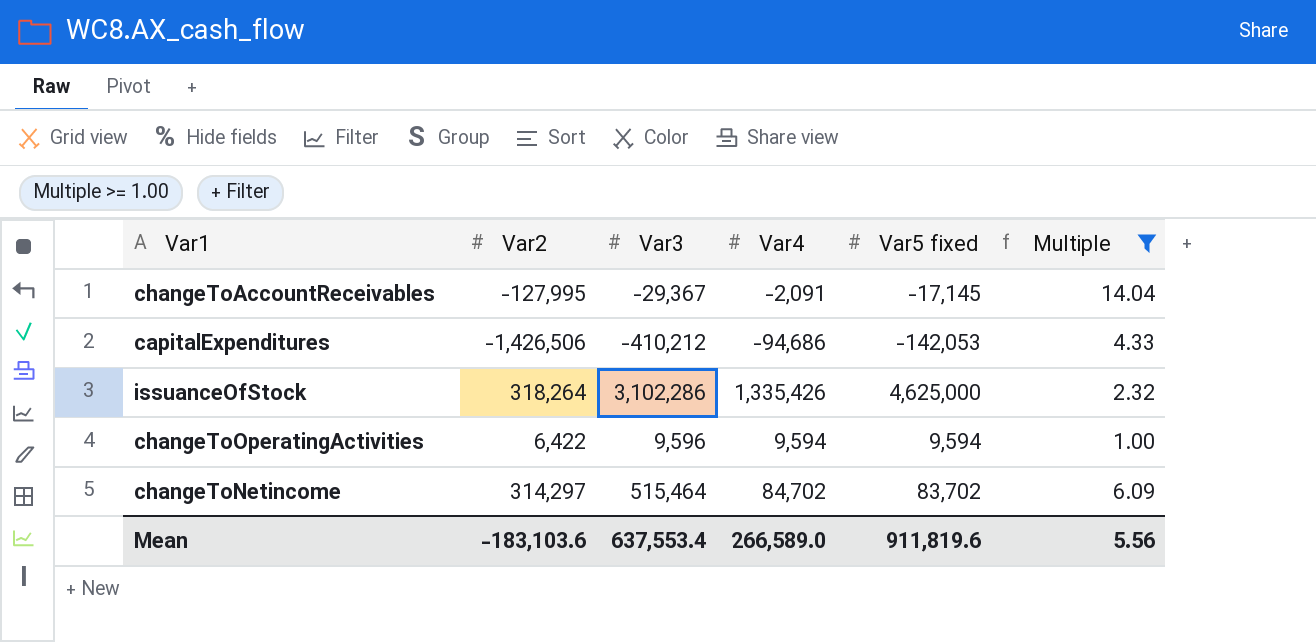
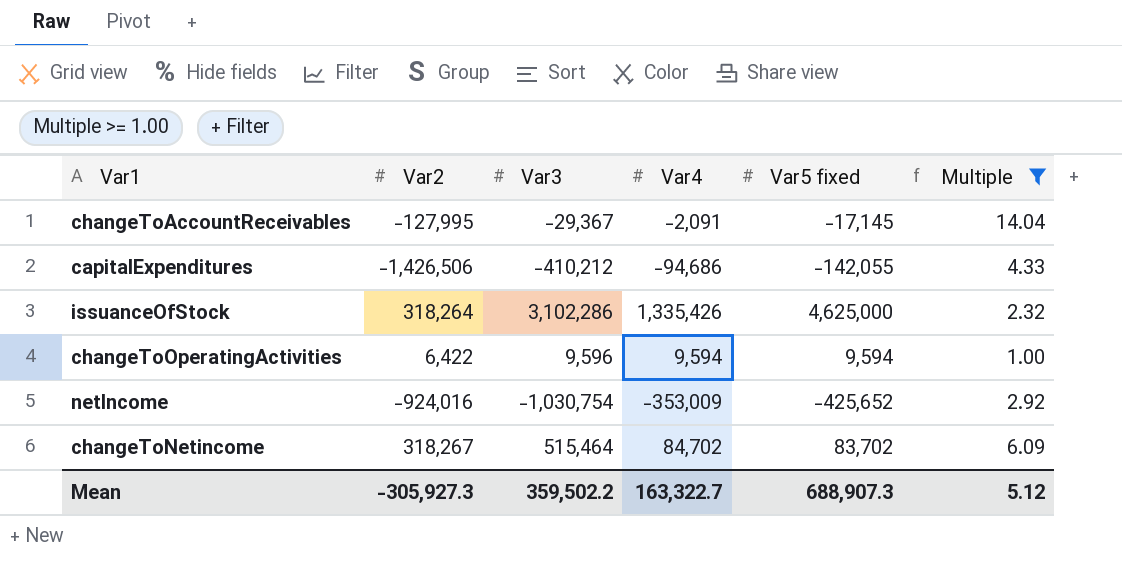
capitalExpenditures | Var5 fixed: -142,053 -> -142,055
row netIncome: none -> -924,016 | -1,030,754 | -353,009 | -425,652 | 2.92
changeToNetincome | Var2: 314,297 -> 318,267
Mean | Var2: -183,103.6 -> -305,927.3
Mean | Var3: 637,553.4 -> 359,502.2
Mean | Var4: 266,589.0 -> 163,322.7
Mean | Var5 fixed: 911,819.6 -> 688,907.3
Mean | Multiple: 5.56 -> 5.12

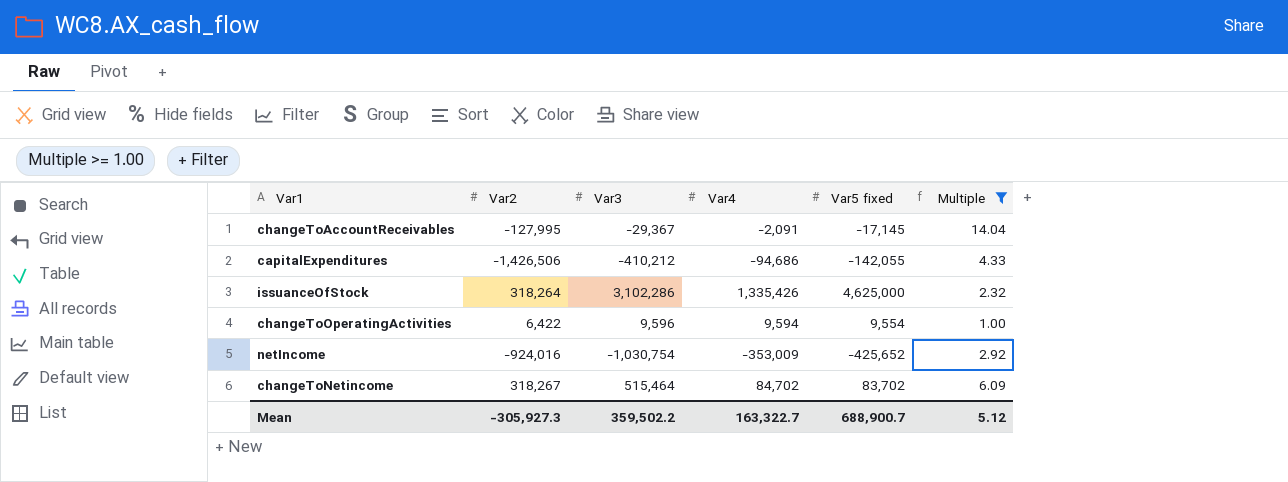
changeToOperatingActivities | Var5 fixed: 9,594 -> 9,554
Mean | Var5 fixed: 688,907.3 -> 688,900.7

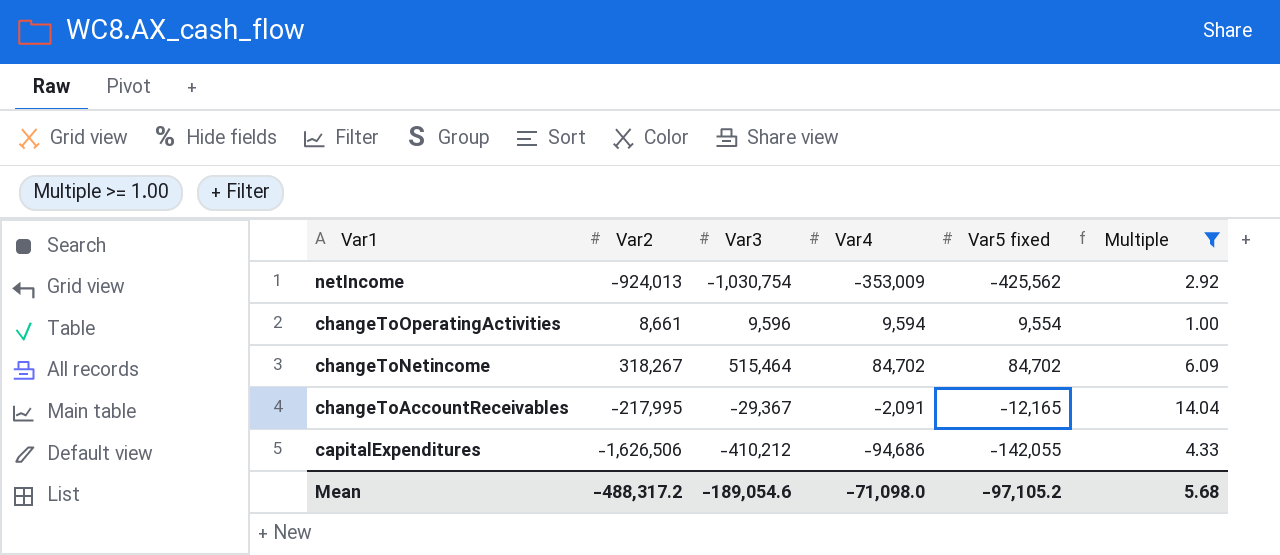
row order: none -> Var1 descending
row issuanceOfStock: 318,264 | 3,102,286 | 1,335,426 | 4,625,000 | 2.32 -> none
netIncome | Var2: -924,016 -> -924,013
netIncome | Var5 fixed: -425,652 -> -425,562
changeToOperatingActivities | Var2: 6,422 -> 8,661
changeToNetincome | Var5 fixed: 83,702 -> 84,702
changeToAccountReceivables | Var2: -127,995 -> -217,995
changeToAccountReceivables | Var5 fixed: -17,145 -> -12,165
capitalExpenditures | Var2: -1,426,506 -> -1,626,506
Mean | Var2: -305,927.3 -> -488,317.2
Mean | Var3: 359,502.2 -> -189,054.6
Mean | Var4: 163,322.7 -> -71,098.0
Mean | Var5 fixed: 688,900.7 -> -97,105.2
Mean | Multiple: 5.12 -> 5.68

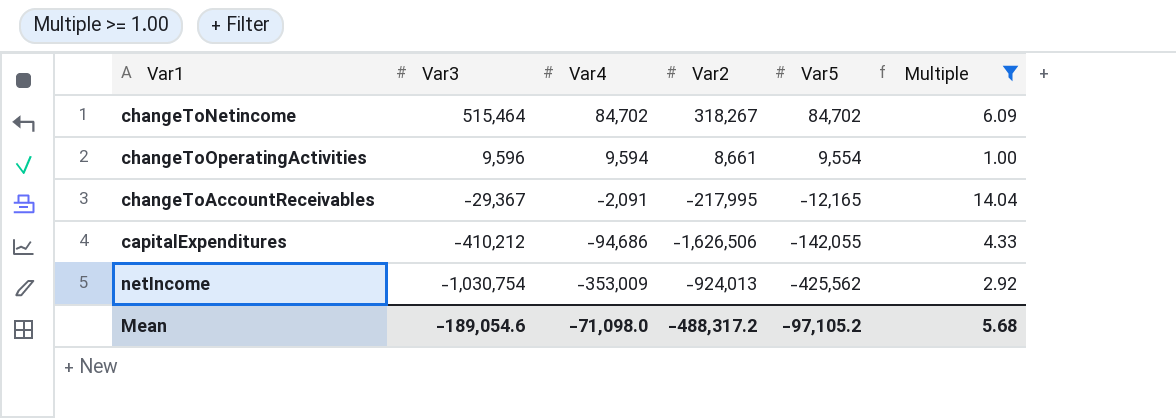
row order: Var1 descending -> Var3 descending
column Var2 | position: 2 -> 4
column name: Var5 fixed -> Var5

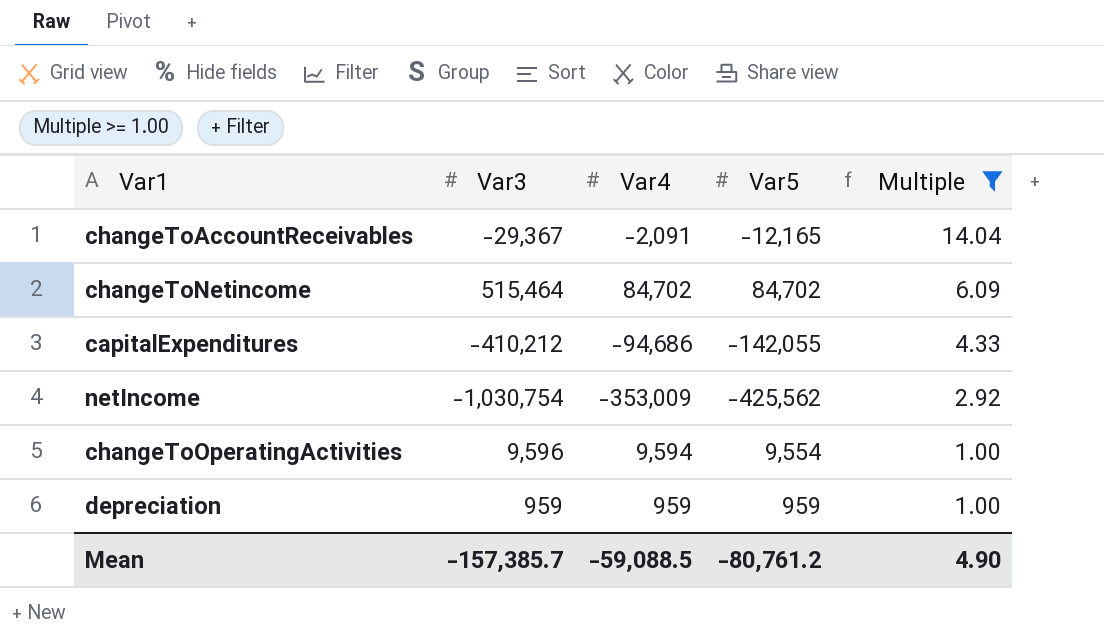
row order: Var3 descending -> Multiple descending
column Var2 | position: 4 -> none
row depreciation: none -> 959 | 959 | 959 | 1.00
Mean | Var3: -189,054.6 -> -157,385.7
Mean | Var4: -71,098.0 -> -59,088.5
Mean | Var5: -97,105.2 -> -80,761.2
Mean | Multiple: 5.68 -> 4.90

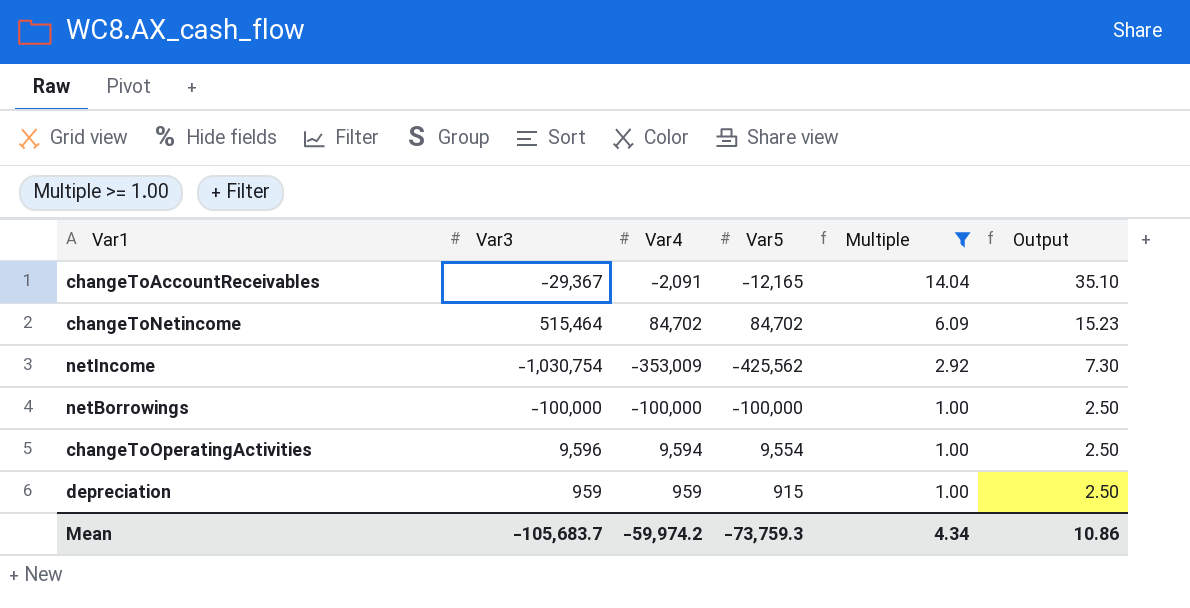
column Output | formula: none -> [Multiple] * 2.5
row capitalExpenditures: -410,212 | -94,686 | -142,055 | 4.33 -> none
row netBorrowings: none -> -100,000 | -100,000 | -100,000 | 1.00 | 2.50
depreciation | Var5: 959 -> 915
Mean | Var3: -157,385.7 -> -105,683.7
Mean | Var4: -59,088.5 -> -59,974.2
Mean | Var5: -80,761.2 -> -73,759.3
Mean | Multiple: 4.90 -> 4.34

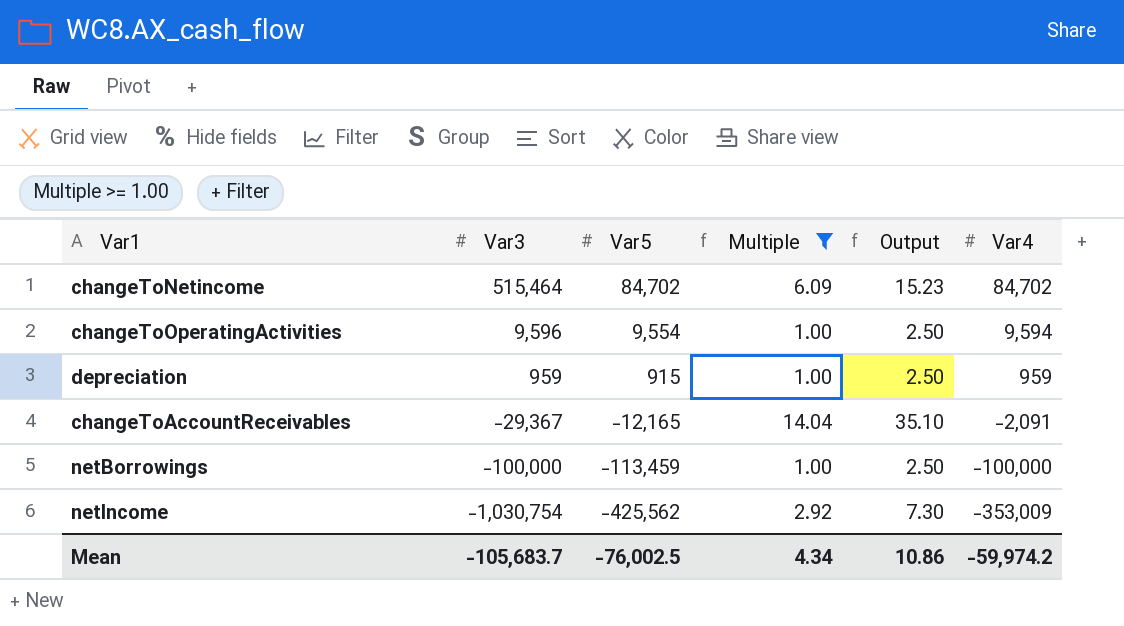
row order: Multiple descending -> Var3 descending
column Var4 | position: 3 -> 6
netBorrowings | Var5: -100,000 -> -113,459
Mean | Var5: -73,759.3 -> -76,002.5

